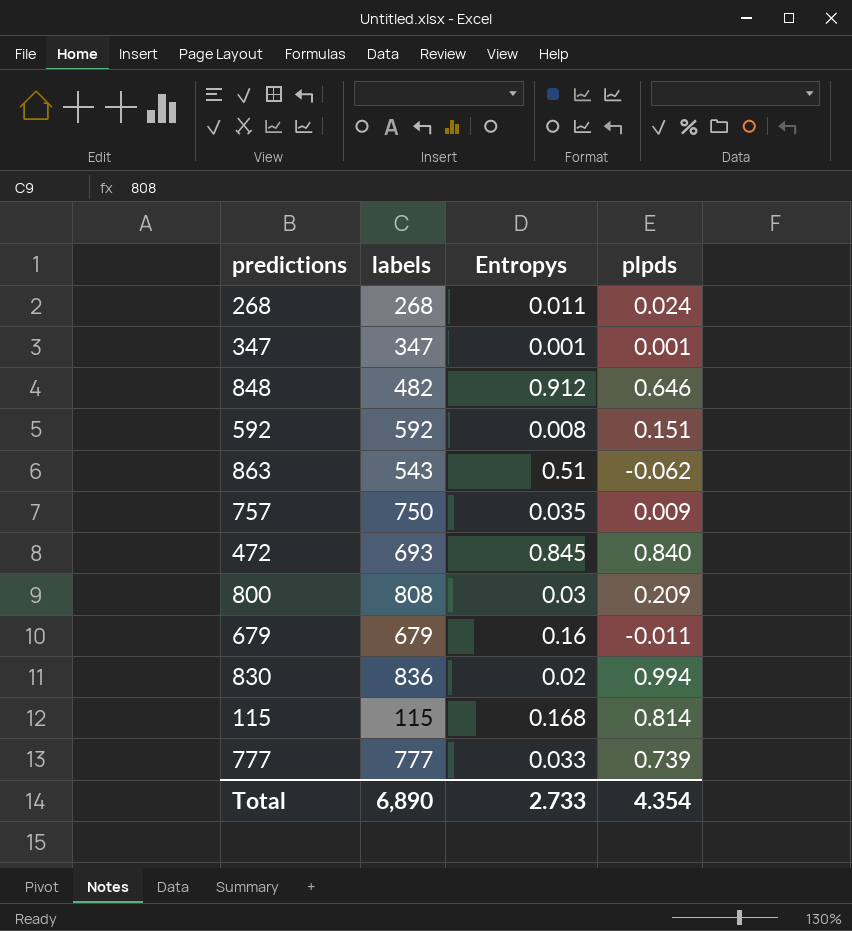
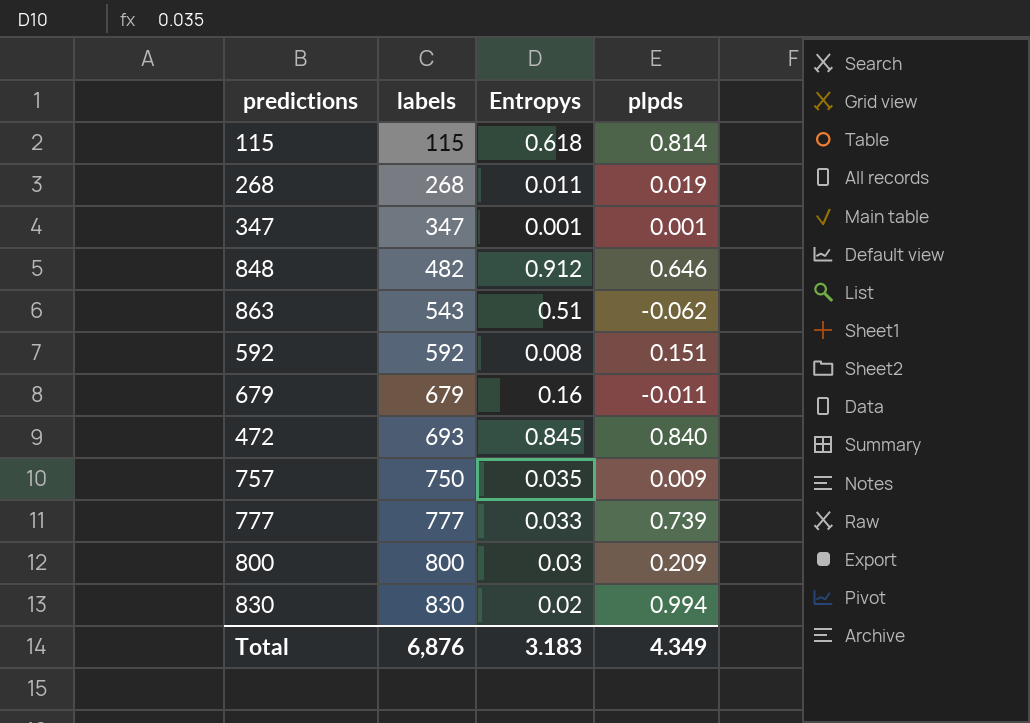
row order: none -> labels ascending
115 | Entropys: 0.168 -> 0.618
268 | plpds: 0.024 -> 0.019
800 | labels: 808 -> 800
830 | labels: 836 -> 830
Total | labels: 6,890 -> 6,876
Total | Entropys: 2.733 -> 3.183
Total | plpds: 4.354 -> 4.349

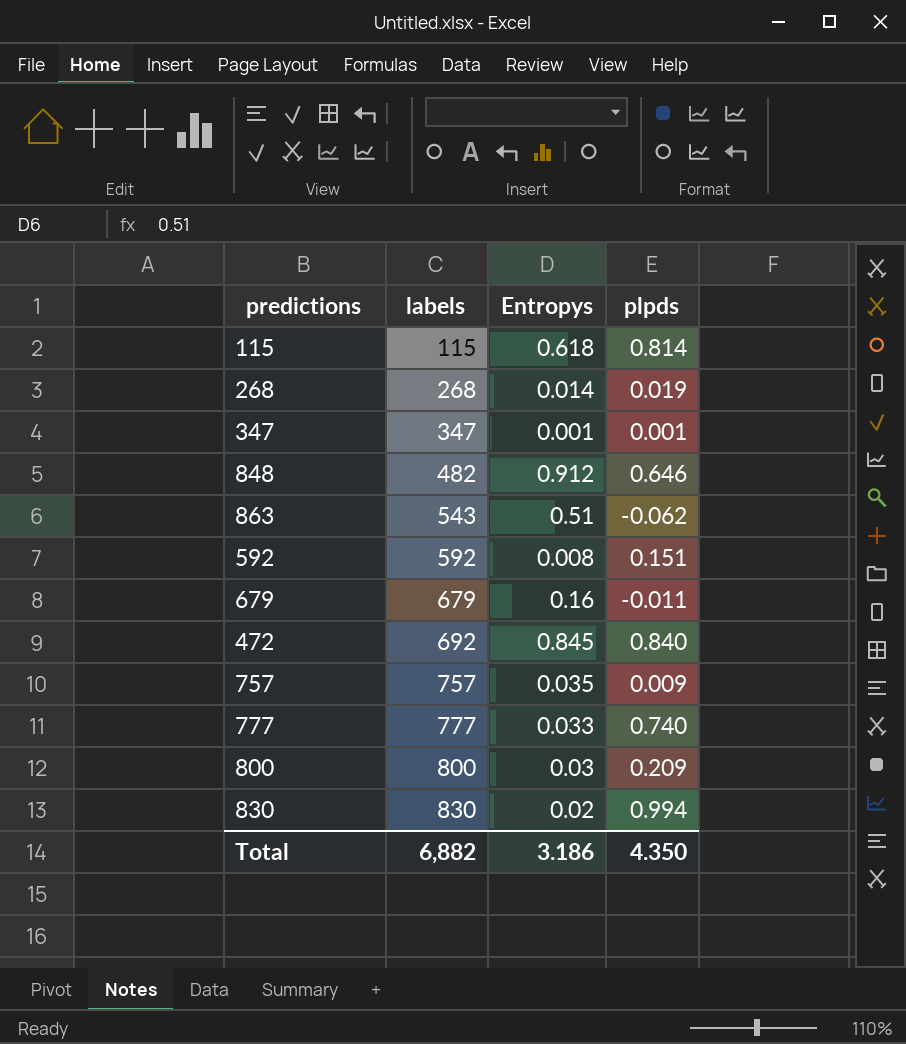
268 | Entropys: 0.011 -> 0.014
472 | labels: 693 -> 692
757 | labels: 750 -> 757
777 | plpds: 0.739 -> 0.740
Total | labels: 6,876 -> 6,882
Total | Entropys: 3.183 -> 3.186
Total | plpds: 4.349 -> 4.350

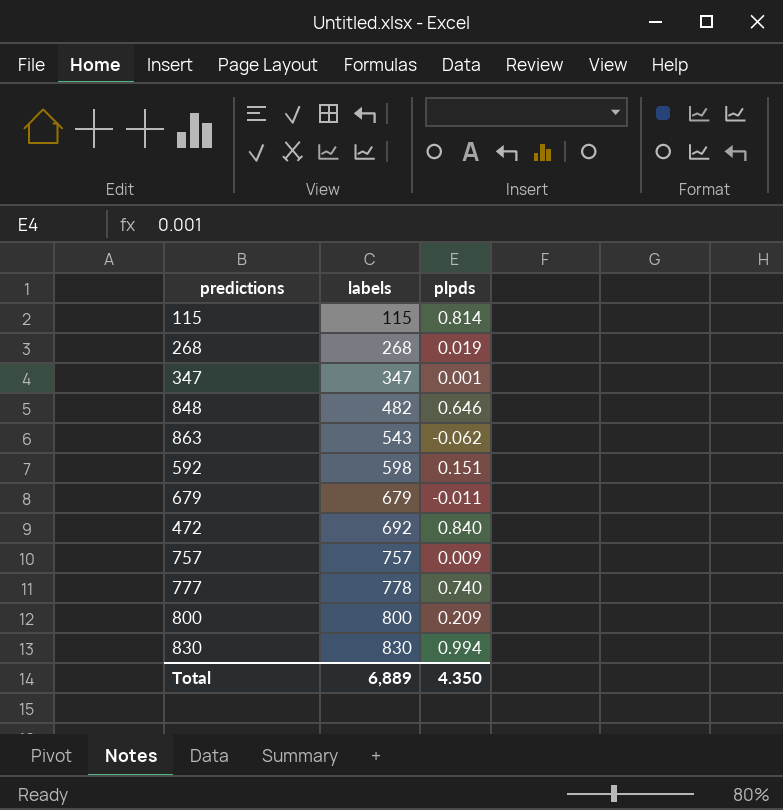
column Entropys | position: 3 -> none
592 | labels: 592 -> 598
777 | labels: 777 -> 778
Total | labels: 6,882 -> 6,889

